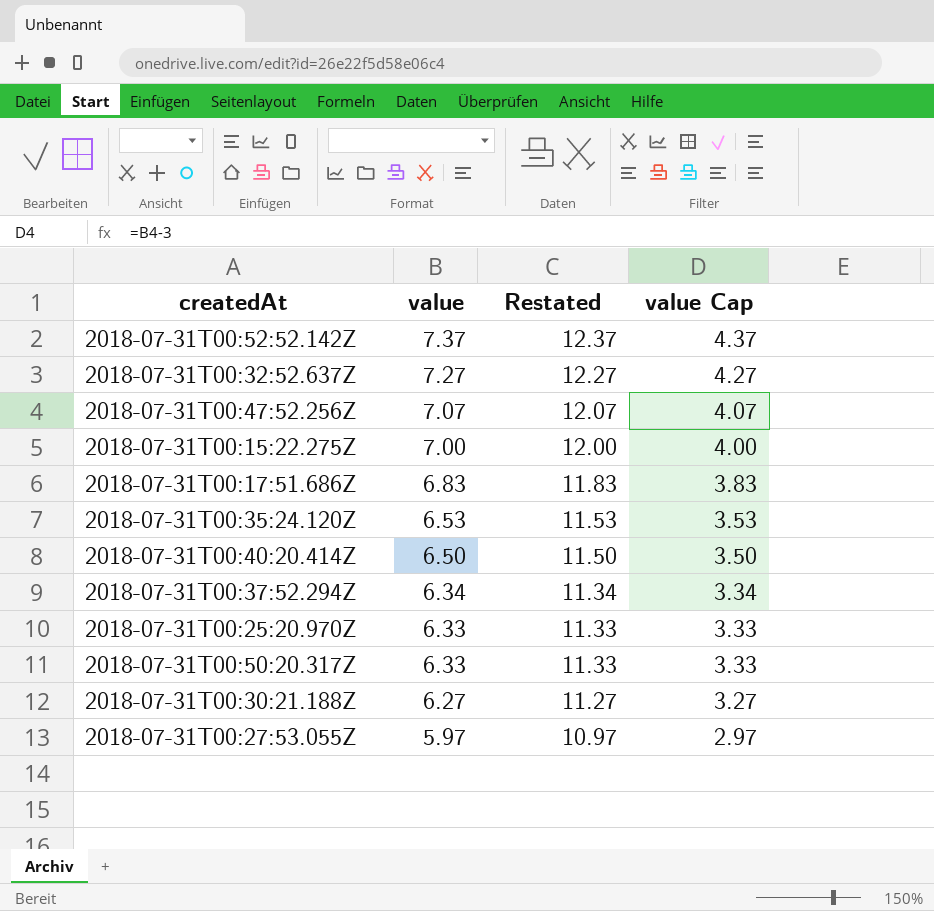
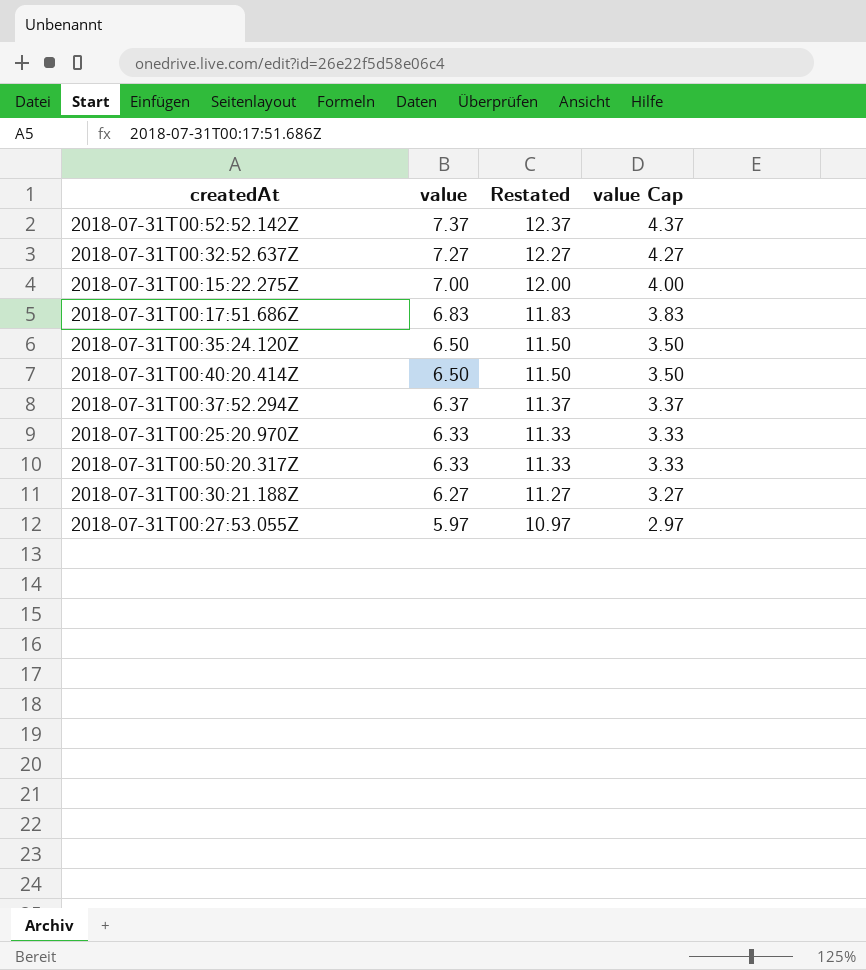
row 2018-07-31T00:47:52.256Z: 7.07 | 12.07 | 4.07 -> none
2018-07-31T00:35:24.120Z | value: 6.53 -> 6.50
2018-07-31T00:35:24.120Z | Restated: 11.53 -> 11.50
2018-07-31T00:35:24.120Z | value Cap: 3.53 -> 3.50
2018-07-31T00:37:52.294Z | value: 6.34 -> 6.37
2018-07-31T00:37:52.294Z | Restated: 11.34 -> 11.37
2018-07-31T00:37:52.294Z | value Cap: 3.34 -> 3.37

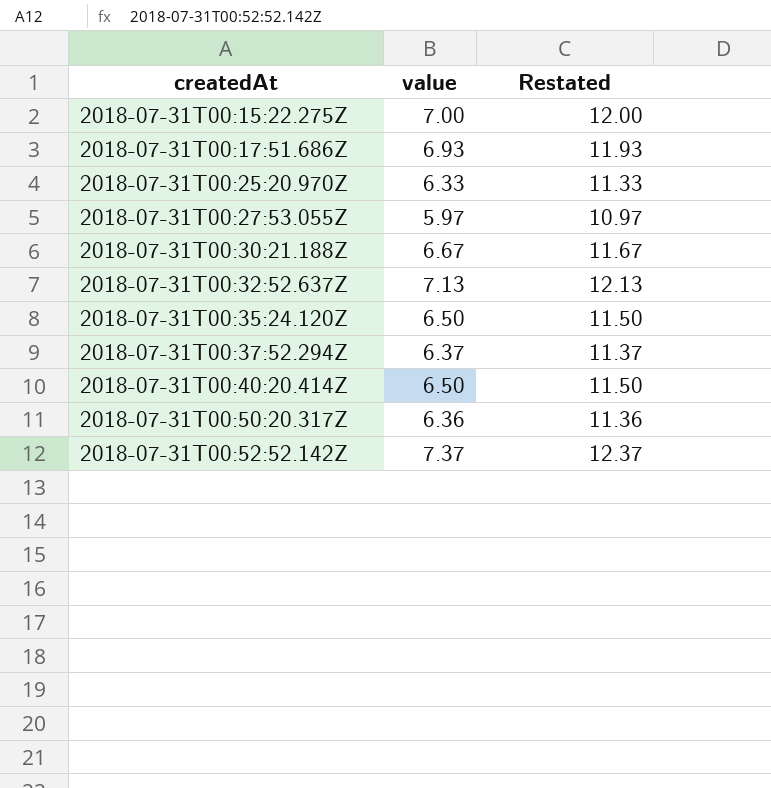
row order: value descending -> createdAt ascending
column value Cap | formula: [value] - 3 -> none
2018-07-31T00:17:51.686Z | value: 6.83 -> 6.93
2018-07-31T00:17:51.686Z | Restated: 11.83 -> 11.93
2018-07-31T00:30:21.188Z | value: 6.27 -> 6.67
2018-07-31T00:30:21.188Z | Restated: 11.27 -> 11.67
2018-07-31T00:32:52.637Z | value: 7.27 -> 7.13
2018-07-31T00:32:52.637Z | Restated: 12.27 -> 12.13
2018-07-31T00:50:20.317Z | value: 6.33 -> 6.36
2018-07-31T00:50:20.317Z | Restated: 11.33 -> 11.36

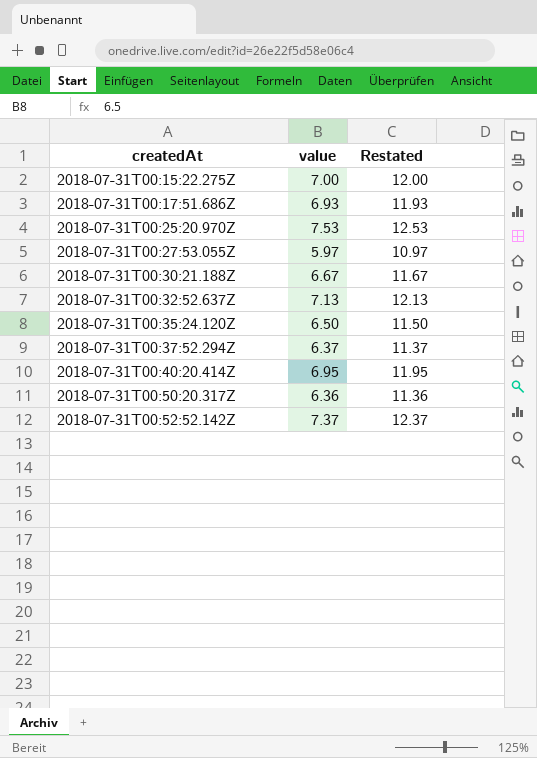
2018-07-31T00:25:20.970Z | value: 6.33 -> 7.53
2018-07-31T00:25:20.970Z | Restated: 11.33 -> 12.53
2018-07-31T00:40:20.414Z | value: 6.50 -> 6.95
2018-07-31T00:40:20.414Z | Restated: 11.50 -> 11.95

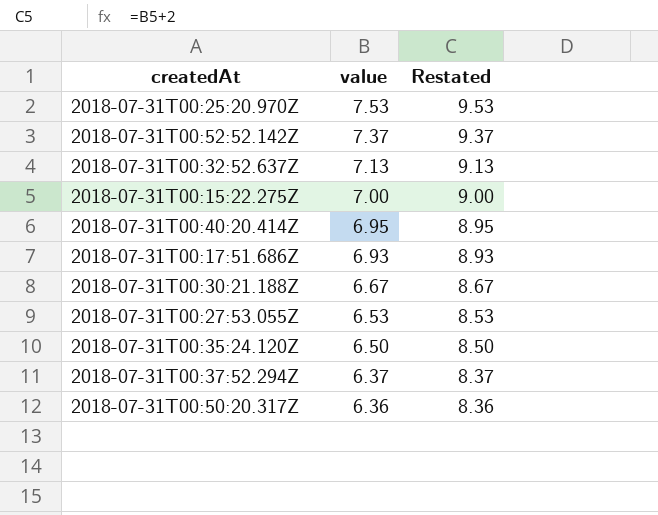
row order: createdAt ascending -> value descending
column Restated | formula: [value] + 5 -> [value] + 2
2018-07-31T00:27:53.055Z | value: 5.97 -> 6.53

